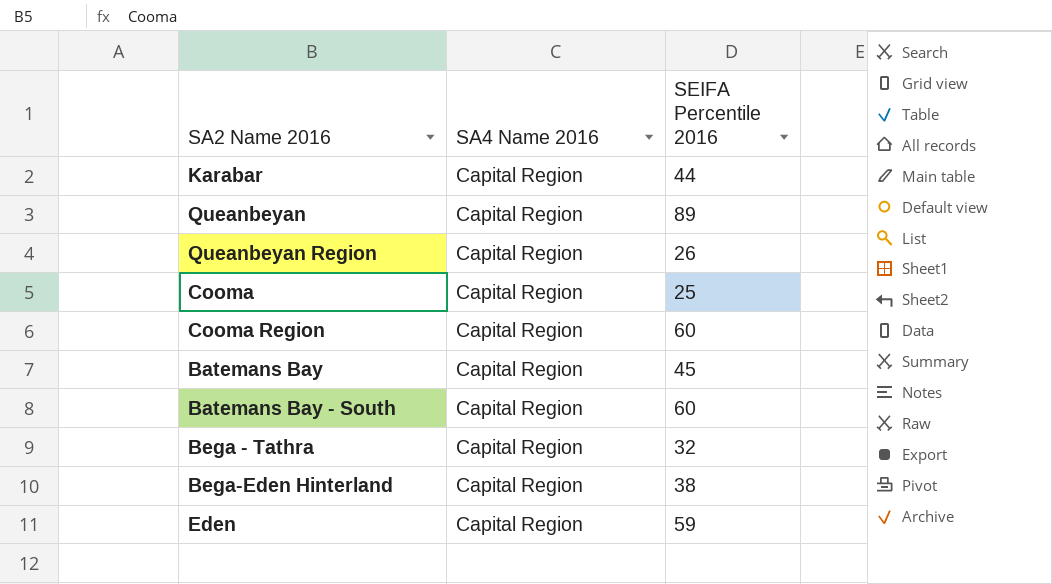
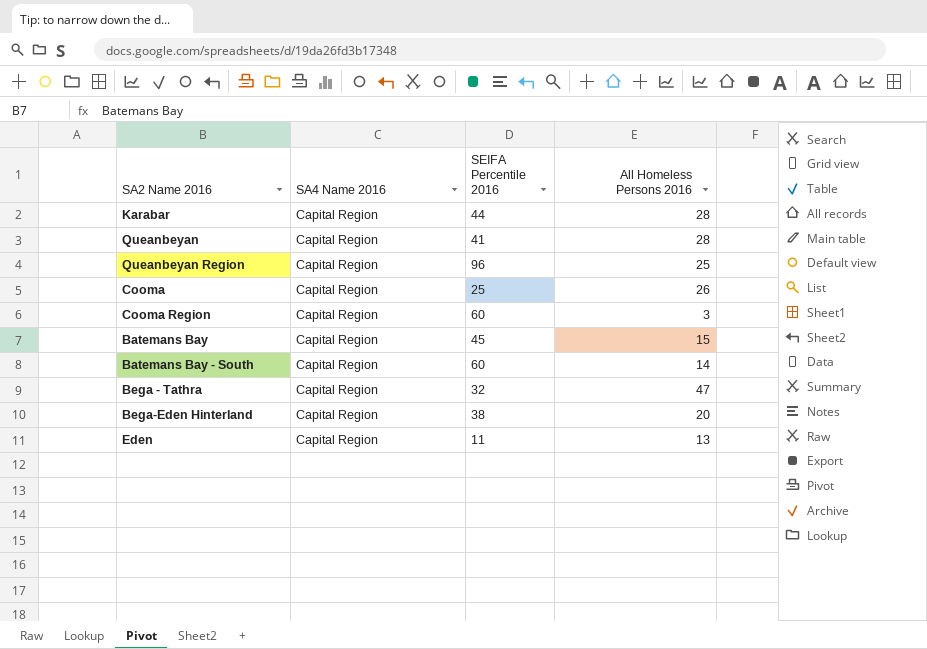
column All Homeless Persons 2016 | position: none -> 4
Queanbeyan | SEIFA Percentile 2016: 89 -> 41
Queanbeyan Region | SEIFA Percentile 2016: 26 -> 96
Eden | SEIFA Percentile 2016: 59 -> 11

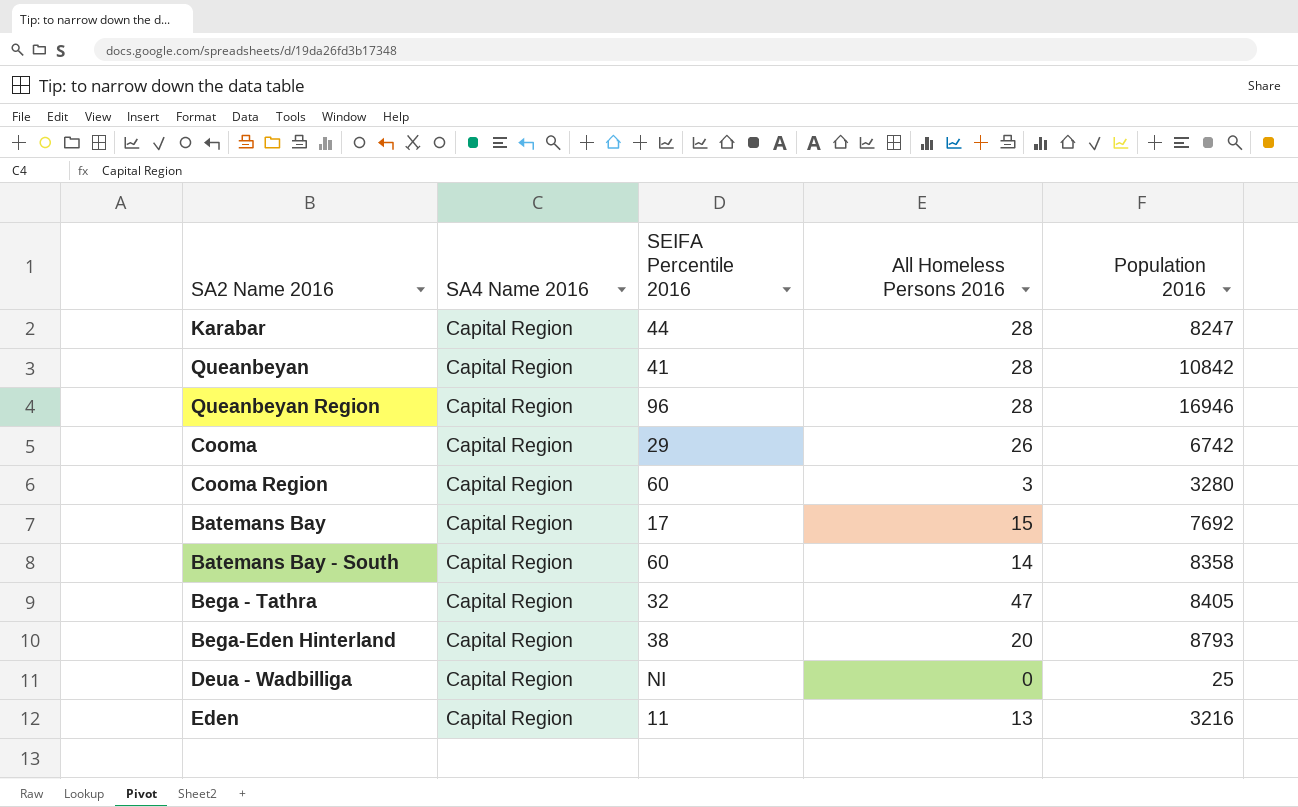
column Population 2016 | position: none -> 5
Queanbeyan Region | All Homeless Persons 2016: 25 -> 28
Cooma | SEIFA Percentile 2016: 25 -> 29
Batemans Bay | SEIFA Percentile 2016: 45 -> 17
row Deua - Wadbilliga: none -> Capital Region | NI | 0 | 25

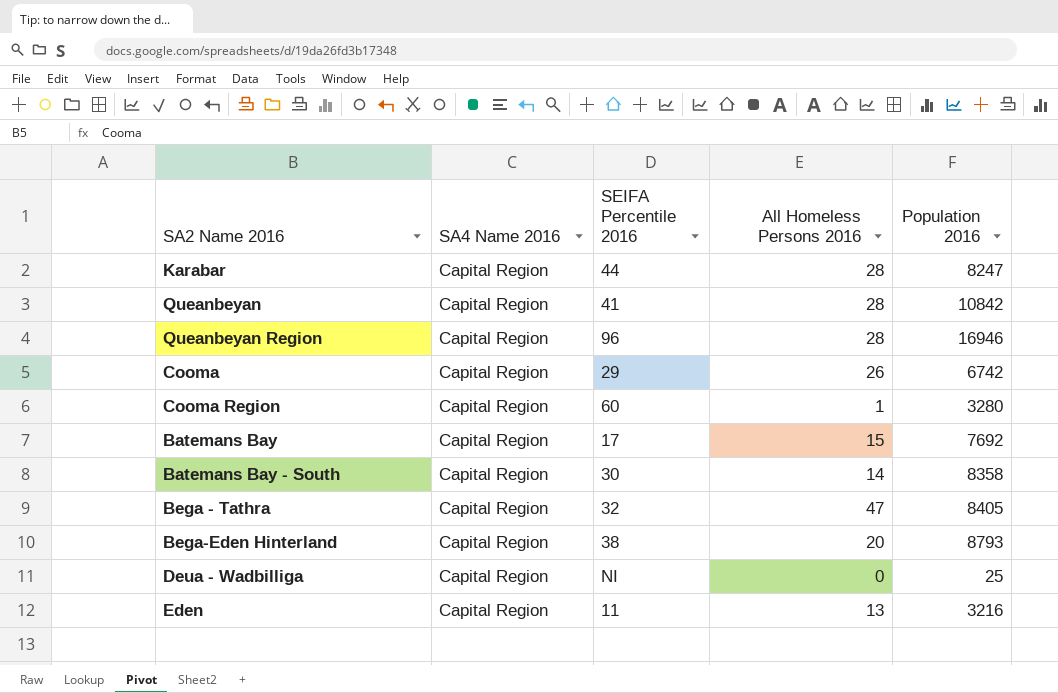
Cooma Region | All Homeless Persons 2016: 3 -> 1
Batemans Bay - South | SEIFA Percentile 2016: 60 -> 30

